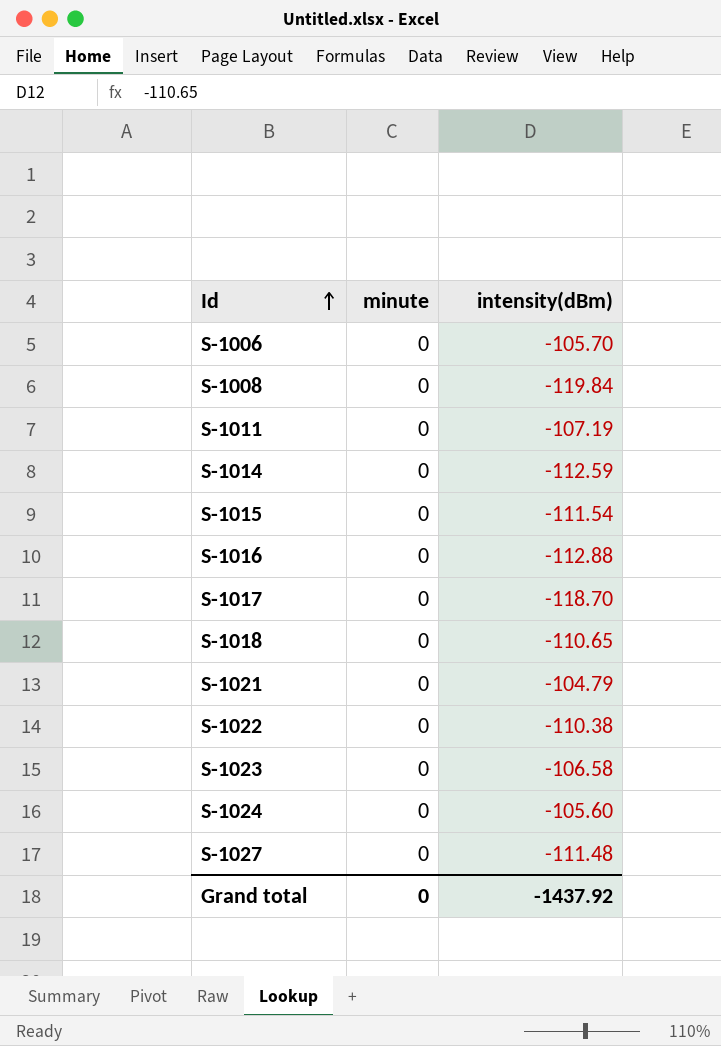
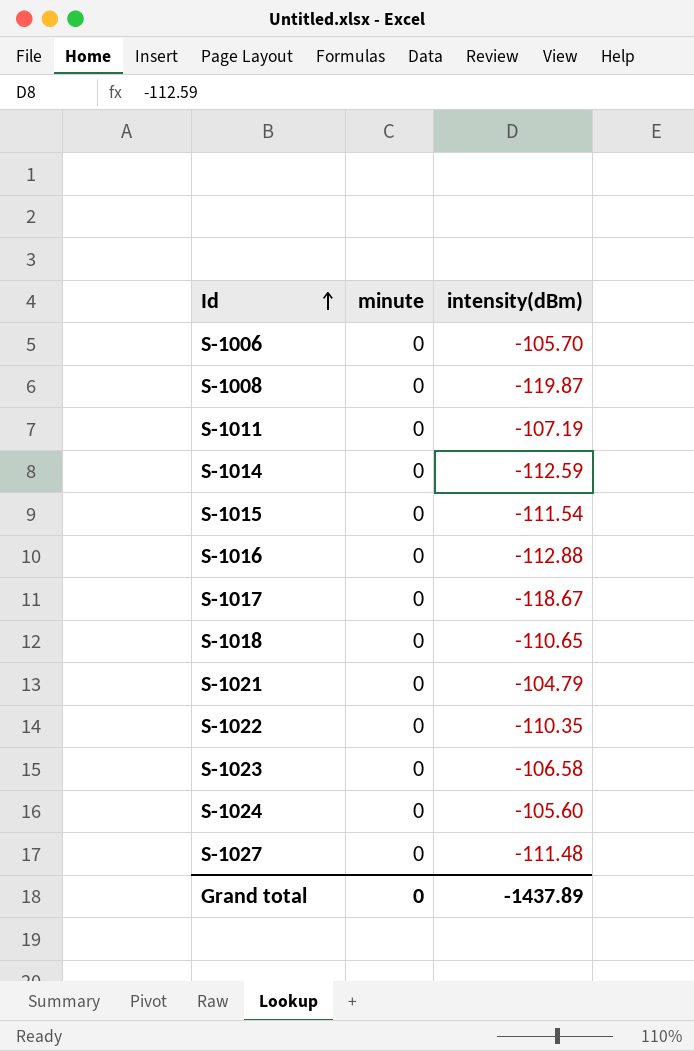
S-1008 | intensity(dBm): -119.84 -> -119.87
S-1017 | intensity(dBm): -118.70 -> -118.67
S-1022 | intensity(dBm): -110.38 -> -110.35
Grand total | intensity(dBm): -1437.92 -> -1437.89

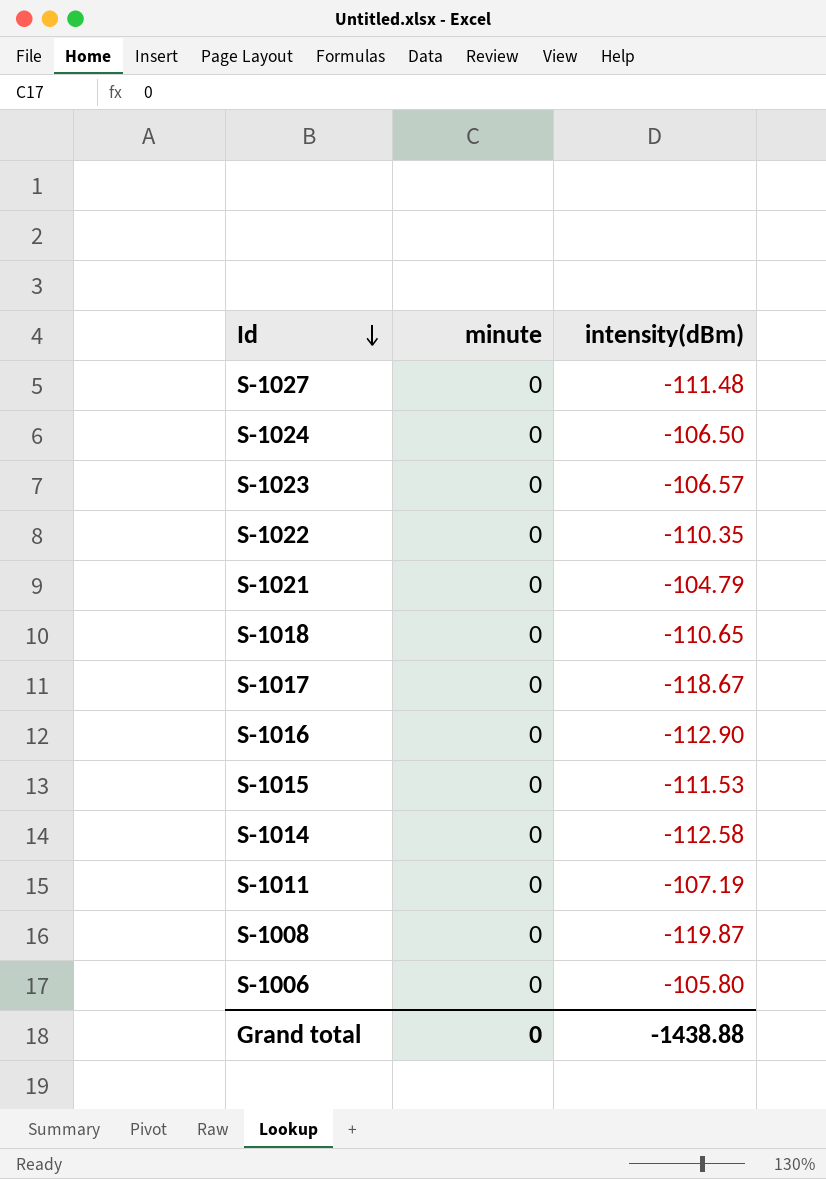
row order: Id ascending -> Id descending
S-1024 | intensity(dBm): -105.60 -> -106.50
S-1023 | intensity(dBm): -106.58 -> -106.57
S-1016 | intensity(dBm): -112.88 -> -112.90
S-1015 | intensity(dBm): -111.54 -> -111.53
S-1014 | intensity(dBm): -112.59 -> -112.58
S-1006 | intensity(dBm): -105.70 -> -105.80
Grand total | intensity(dBm): -1437.89 -> -1438.88

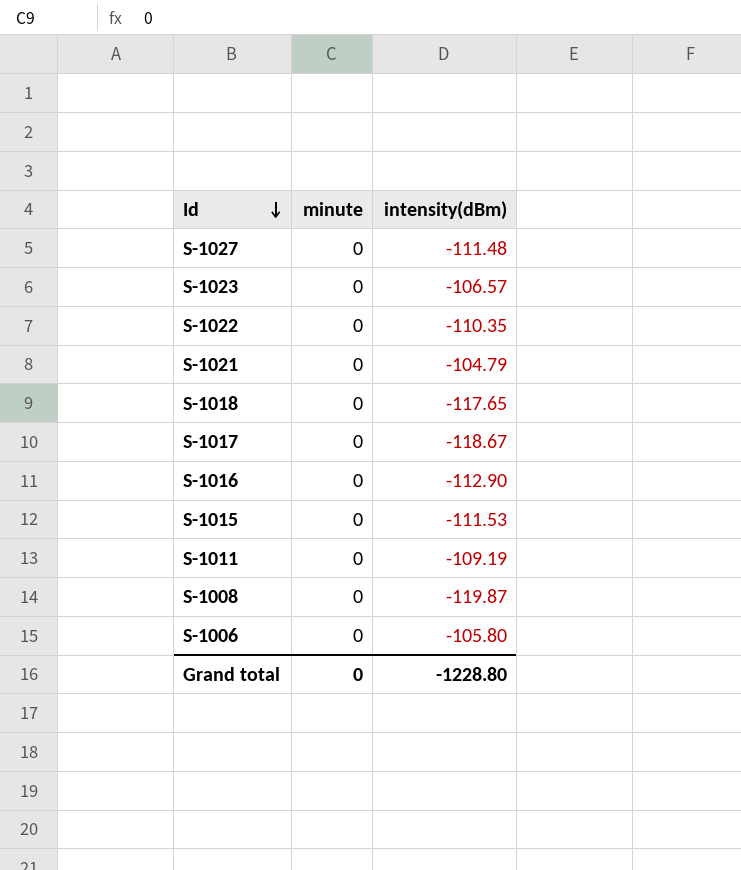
row S-1024: 0 | -106.50 -> none
row S-1014: 0 | -112.58 -> none
S-1018 | intensity(dBm): -110.65 -> -117.65
S-1011 | intensity(dBm): -107.19 -> -109.19
Grand total | intensity(dBm): -1438.88 -> -1228.80

